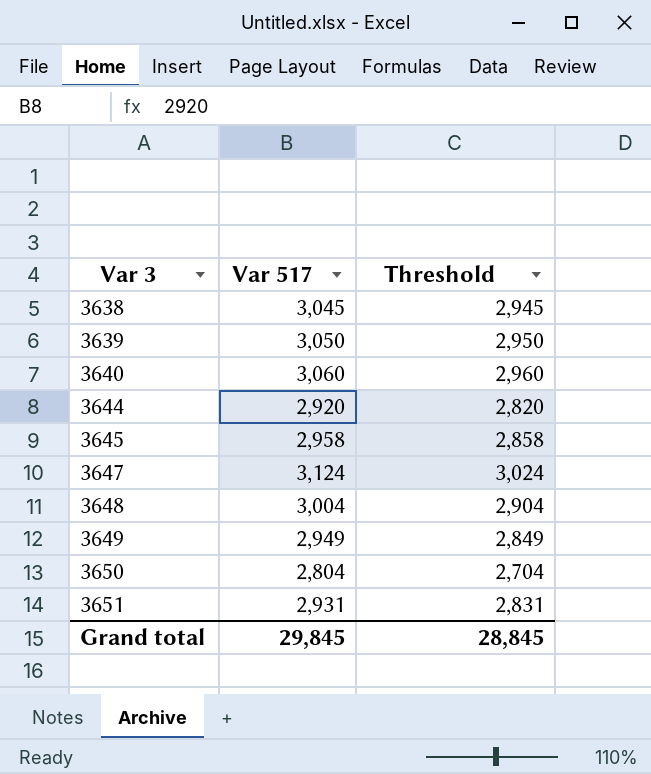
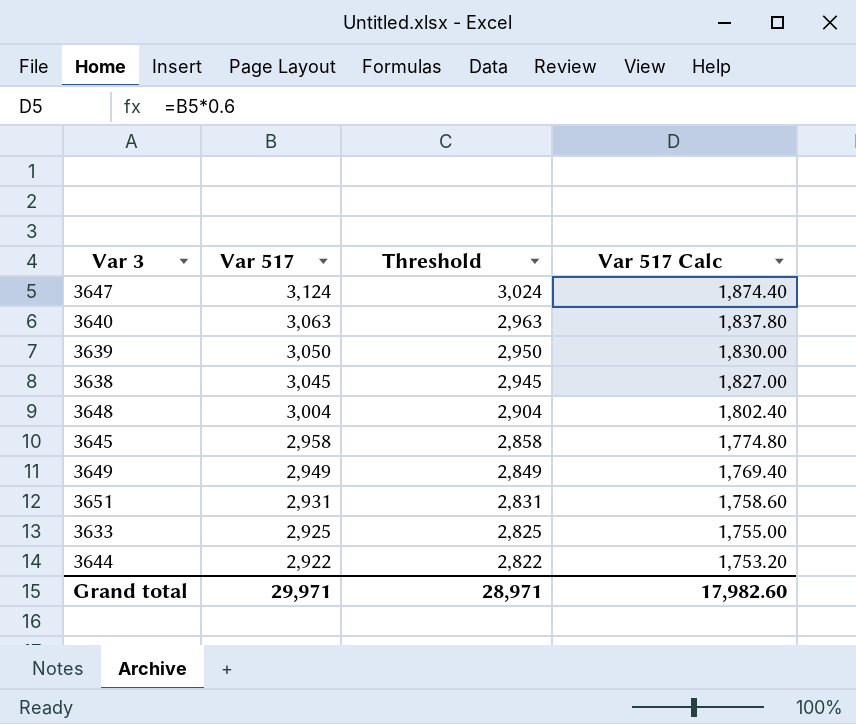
row order: Var 3 ascending -> Var 517 descending
column Var 517 Calc | formula: none -> [Var 517] * 0.6
row 3650: 2,804 | 2,704 -> none
3640 | Var 517: 3,060 -> 3,063
3640 | Threshold: 2,960 -> 2,963
row 3633: none -> 2,925 | 2,825 | 1,755.00
3644 | Var 517: 2,920 -> 2,922
3644 | Threshold: 2,820 -> 2,822
Grand total | Var 517: 29,845 -> 29,971
Grand total | Threshold: 28,845 -> 28,971

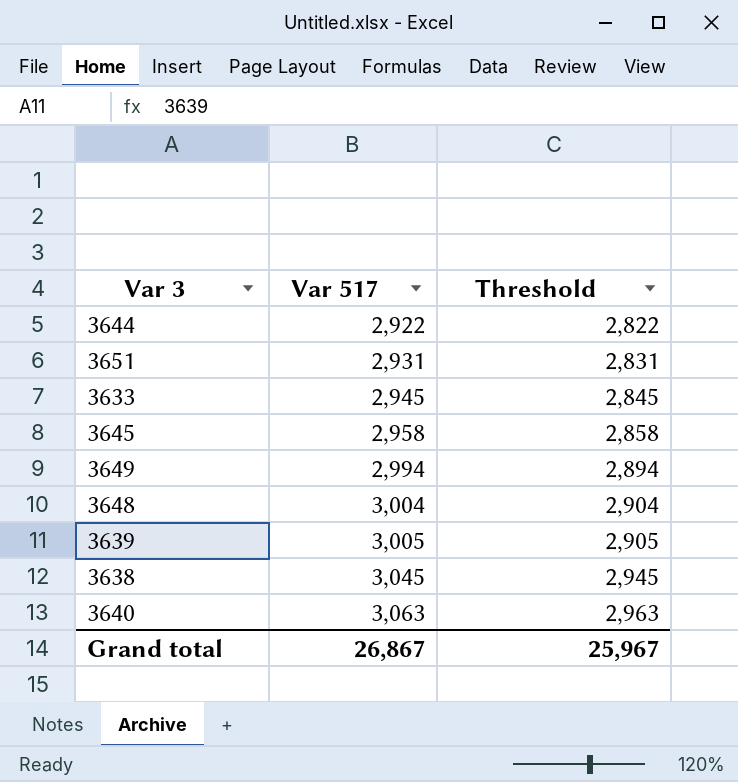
row order: Var 517 descending -> Var 517 ascending
column Var 517 Calc | formula: [Var 517] * 0.6 -> none
row 3647: 3,124 | 3,024 | 1,874.40 -> none
3633 | Var 517: 2,925 -> 2,945
3633 | Threshold: 2,825 -> 2,845
3649 | Var 517: 2,949 -> 2,994
3649 | Threshold: 2,849 -> 2,894
3639 | Var 517: 3,050 -> 3,005
3639 | Threshold: 2,950 -> 2,905
Grand total | Var 517: 29,971 -> 26,867
Grand total | Threshold: 28,971 -> 25,967

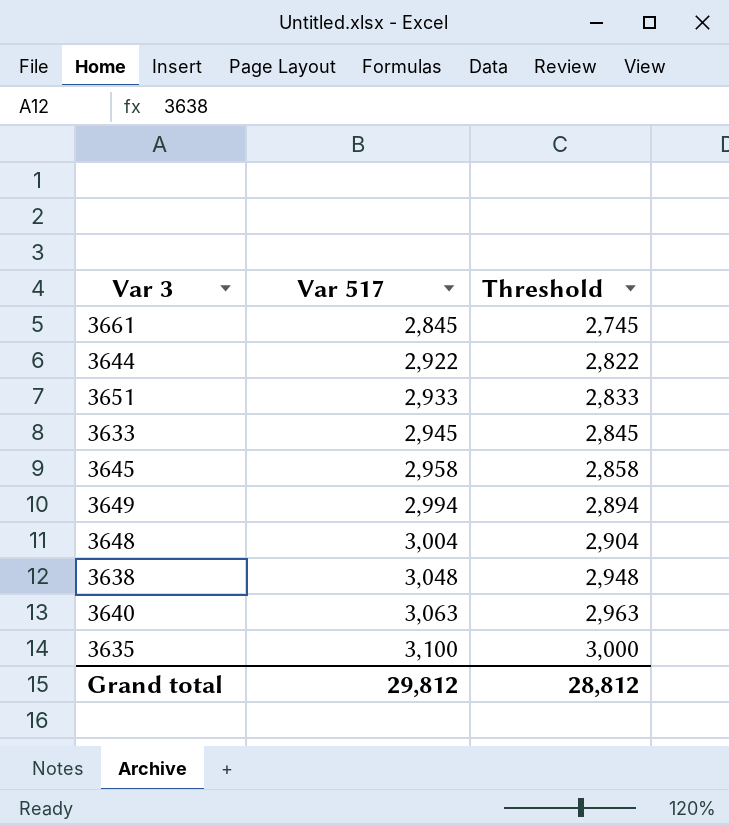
row 3639: 3,005 | 2,905 -> none
row 3661: none -> 2,845 | 2,745
3651 | Var 517: 2,931 -> 2,933
3651 | Threshold: 2,831 -> 2,833
3638 | Var 517: 3,045 -> 3,048
3638 | Threshold: 2,945 -> 2,948
row 3635: none -> 3,100 | 3,000
Grand total | Var 517: 26,867 -> 29,812
Grand total | Threshold: 25,967 -> 28,812

